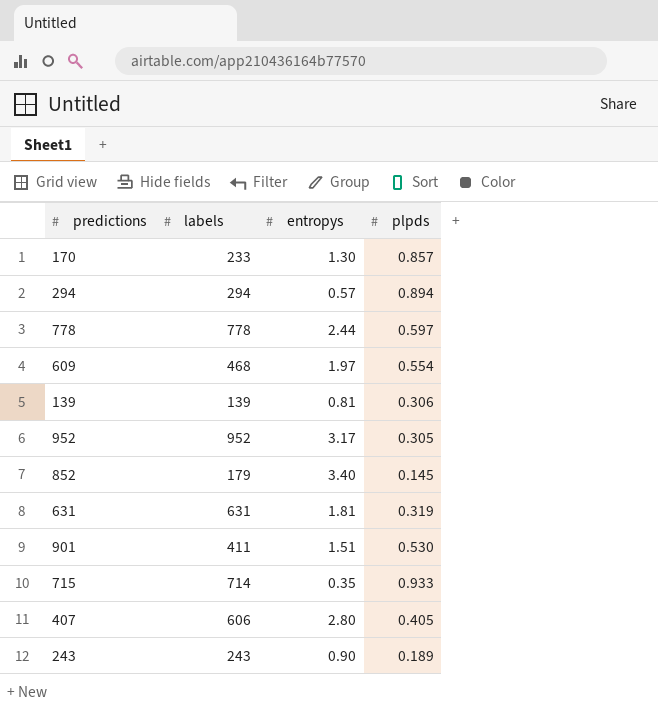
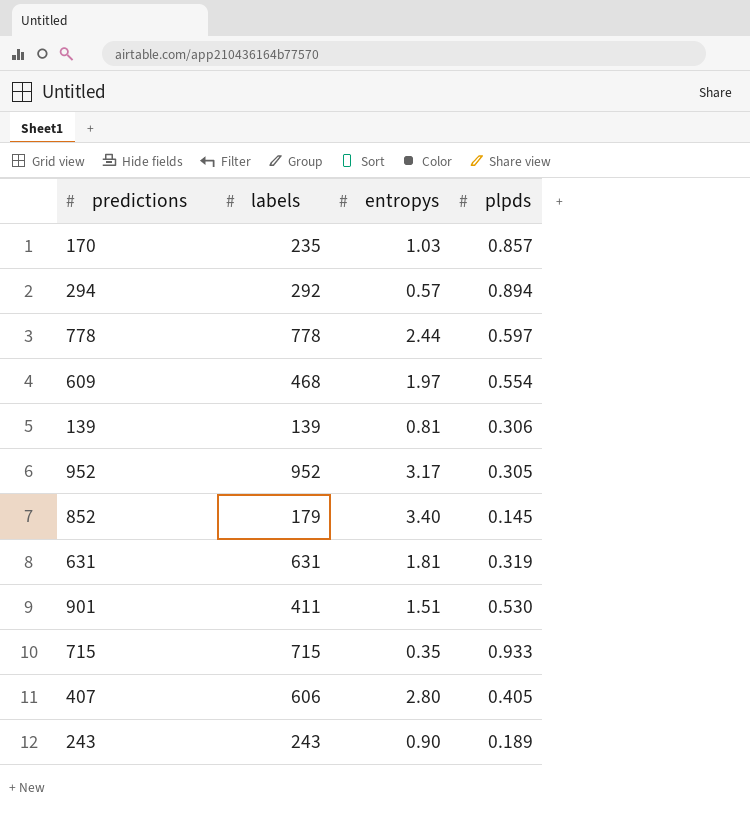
170 | labels: 233 -> 235
170 | entropys: 1.30 -> 1.03
294 | labels: 294 -> 292
715 | labels: 714 -> 715

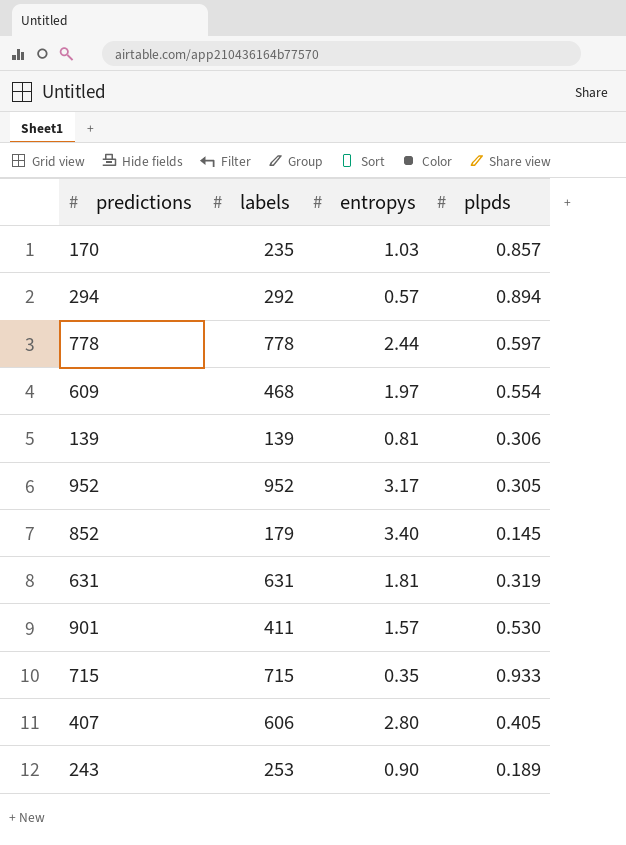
901 | entropys: 1.51 -> 1.57
243 | labels: 243 -> 253

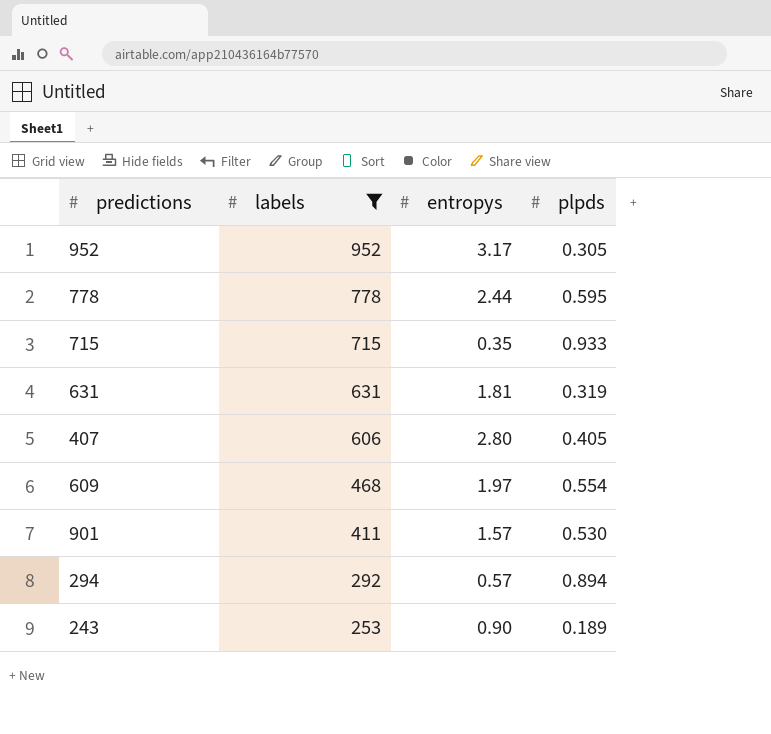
filter: none -> labels >= 253
row order: none -> labels descending
778 | plpds: 0.597 -> 0.595

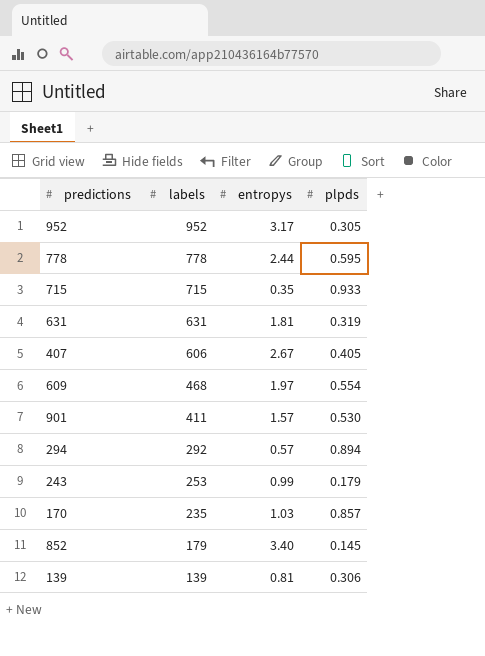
filter: labels >= 253 -> none
407 | entropys: 2.80 -> 2.67
243 | entropys: 0.90 -> 0.99
243 | plpds: 0.189 -> 0.179

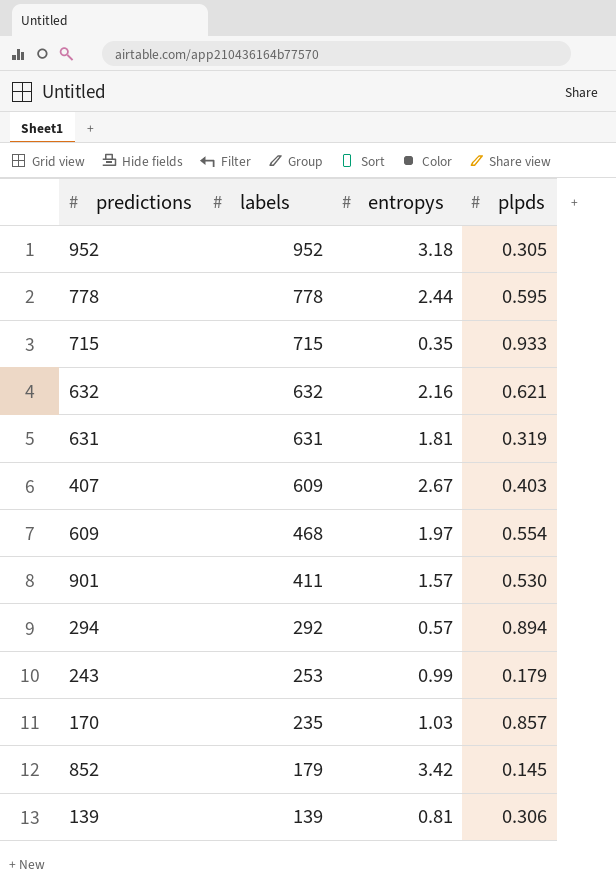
952 | entropys: 3.17 -> 3.18
row 632: none -> 632 | 2.16 | 0.621
407 | labels: 606 -> 609
407 | plpds: 0.405 -> 0.403
852 | entropys: 3.40 -> 3.42

